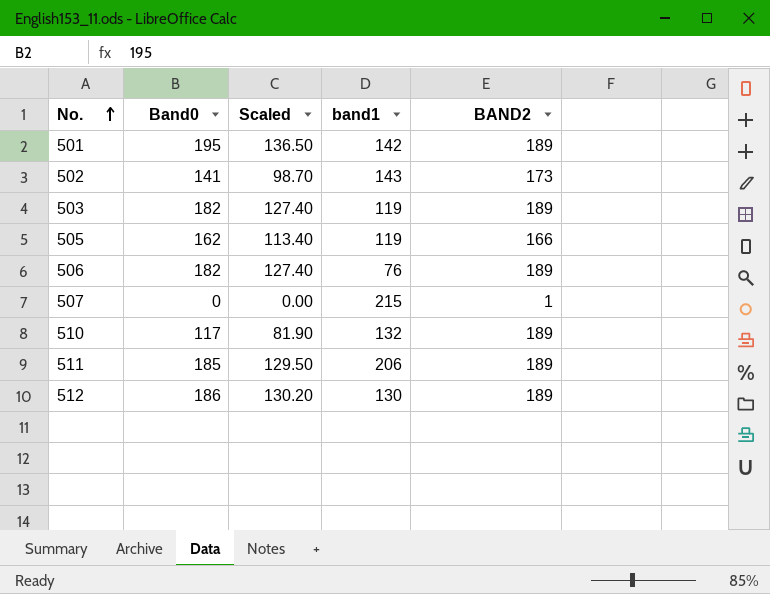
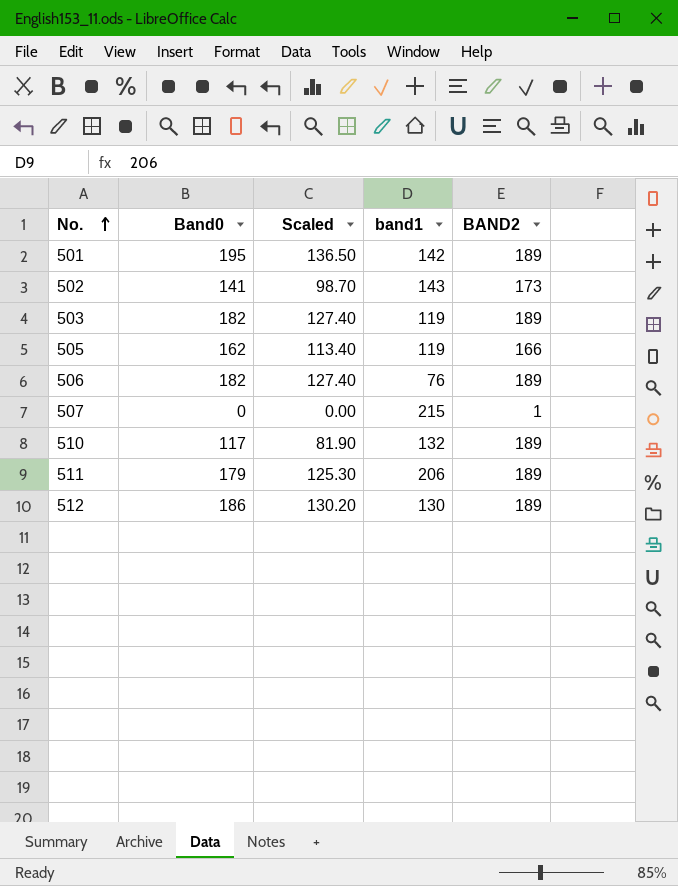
511 | Band0: 185 -> 179
511 | Scaled: 129.50 -> 125.30

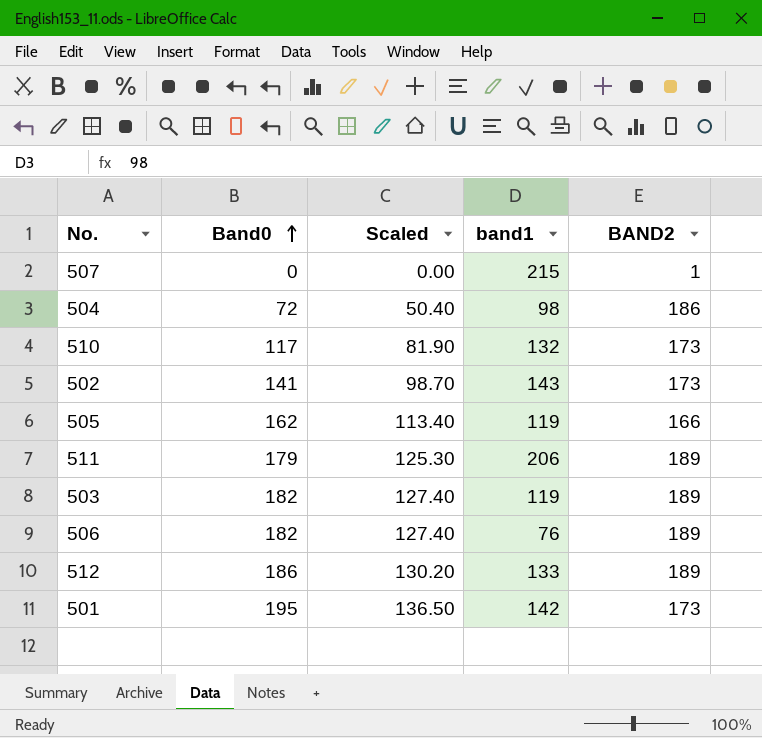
row order: No. ascending -> Band0 ascending
row 504: none -> 72 | 50.40 | 98 | 186
510 | BAND2: 189 -> 173
512 | band1: 130 -> 133
501 | BAND2: 189 -> 173

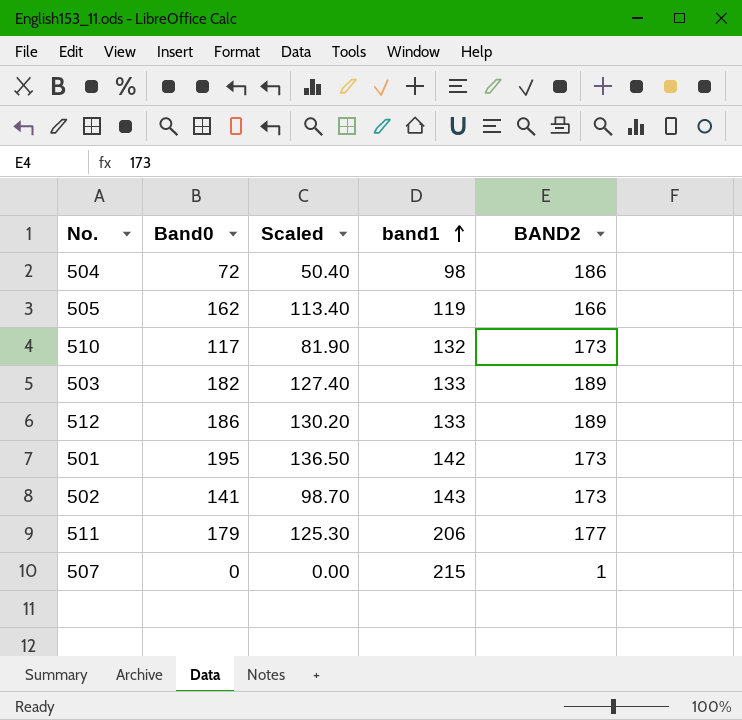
row order: Band0 ascending -> band1 ascending
row 506: 182 | 127.40 | 76 | 189 -> none
503 | band1: 119 -> 133
511 | BAND2: 189 -> 177

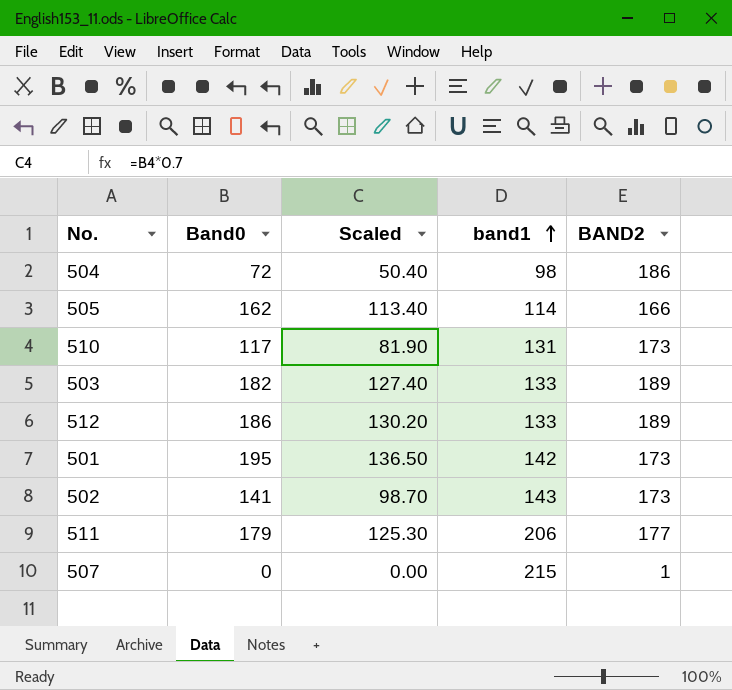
505 | band1: 119 -> 114
510 | band1: 132 -> 131

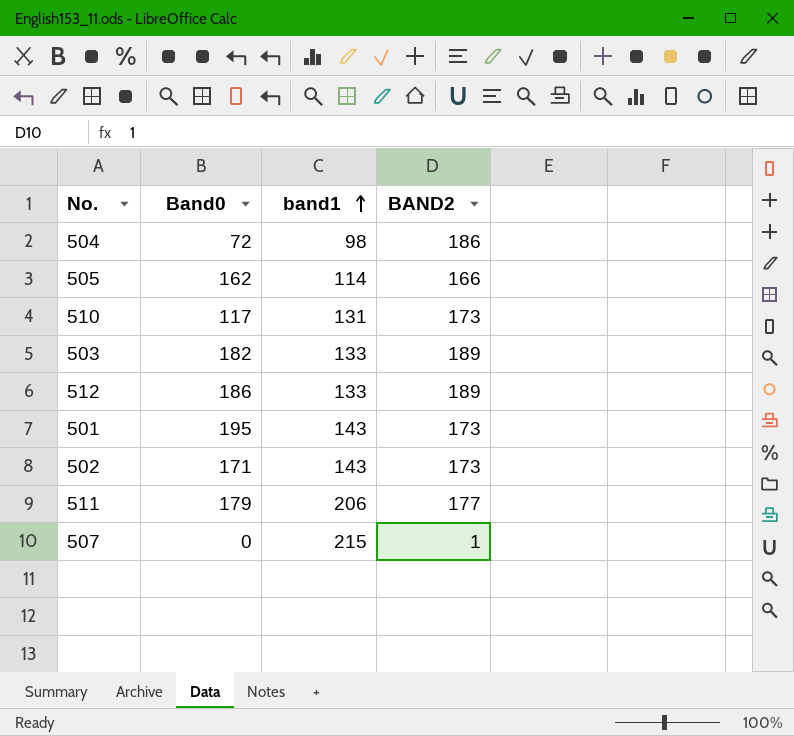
column Scaled | formula: [Band0] * 0.7 -> none
501 | band1: 142 -> 143
502 | Band0: 141 -> 171

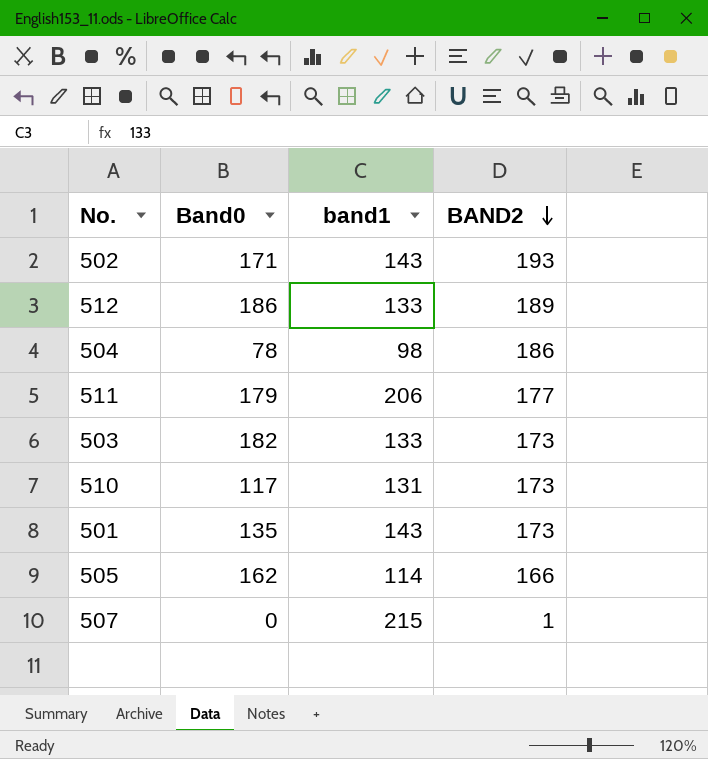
row order: band1 ascending -> BAND2 descending
502 | BAND2: 173 -> 193
504 | Band0: 72 -> 78
503 | BAND2: 189 -> 173
501 | Band0: 195 -> 135

